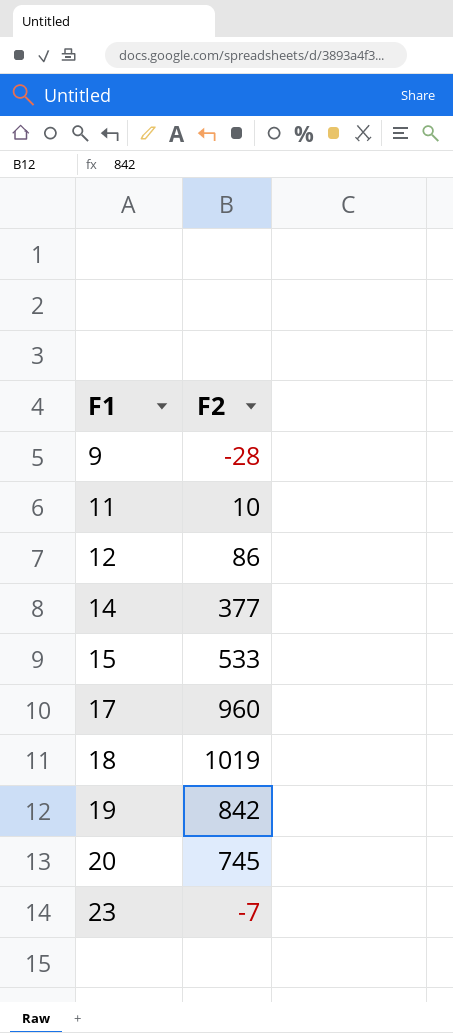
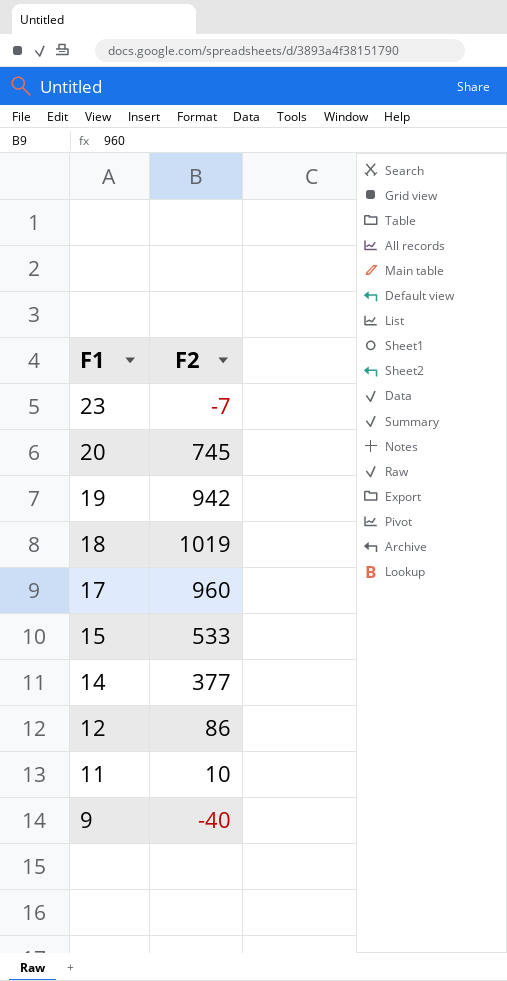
row order: F1 ascending -> F1 descending
19 | F2: 842 -> 942
9 | F2: -28 -> -40

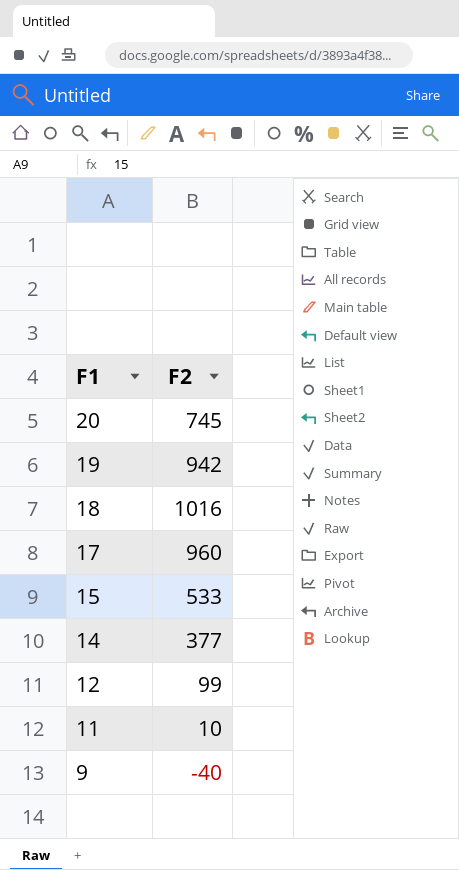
row 23: -7 -> none
18 | F2: 1019 -> 1016
12 | F2: 86 -> 99

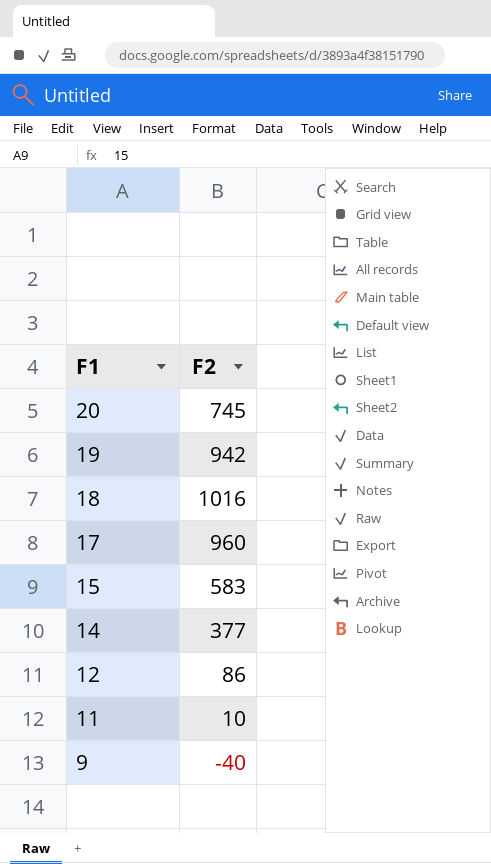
15 | F2: 533 -> 583
12 | F2: 99 -> 86

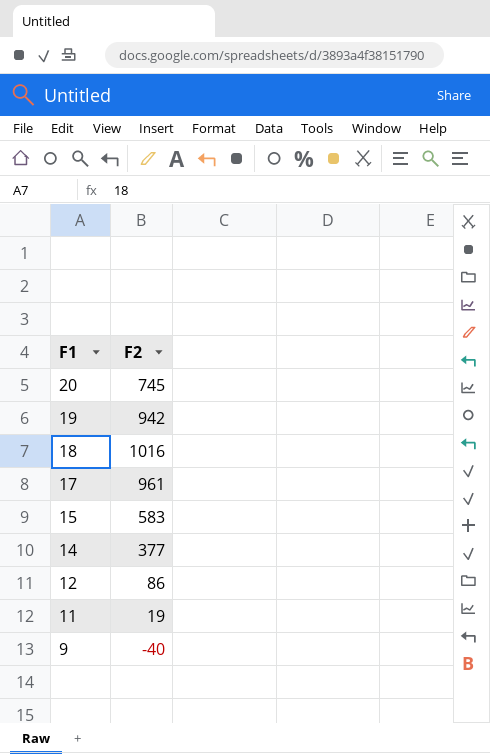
17 | F2: 960 -> 961
11 | F2: 10 -> 19

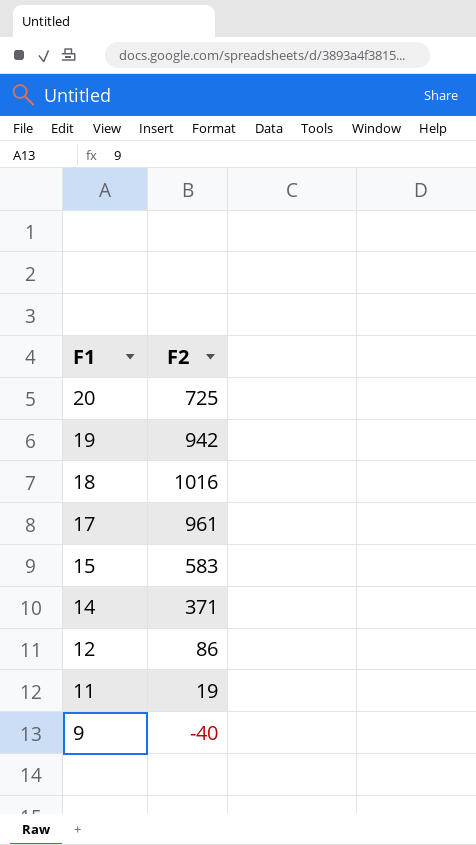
20 | F2: 745 -> 725
14 | F2: 377 -> 371

